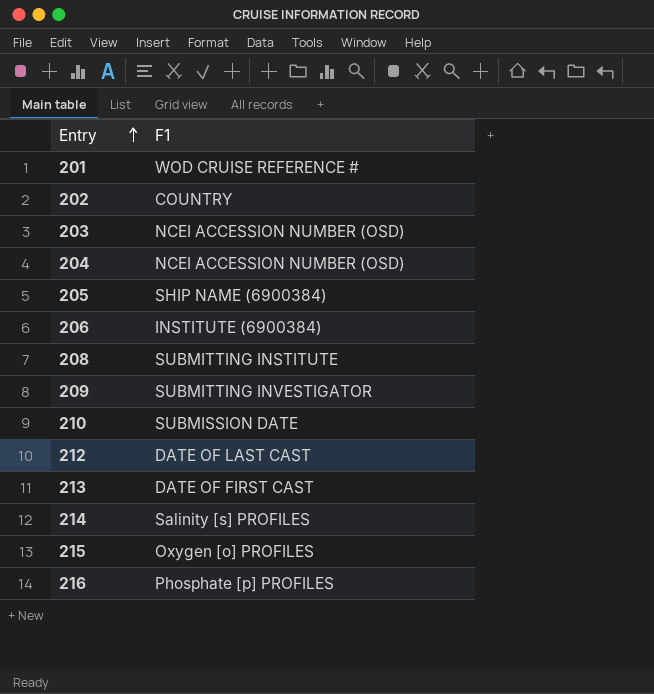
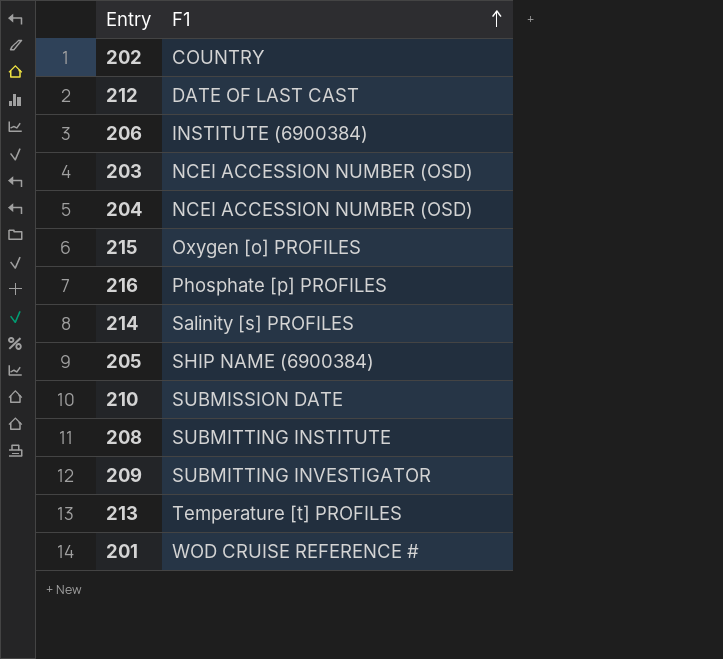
row order: Entry ascending -> F1 ascending
213 | F1: DATE OF FIRST CAST -> Temperature [t] PROFILES

